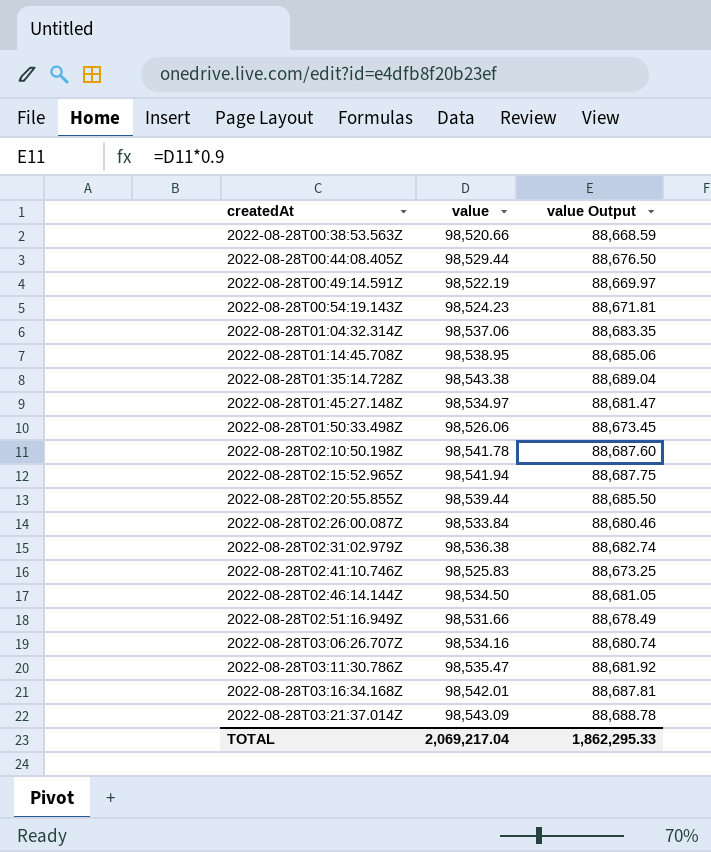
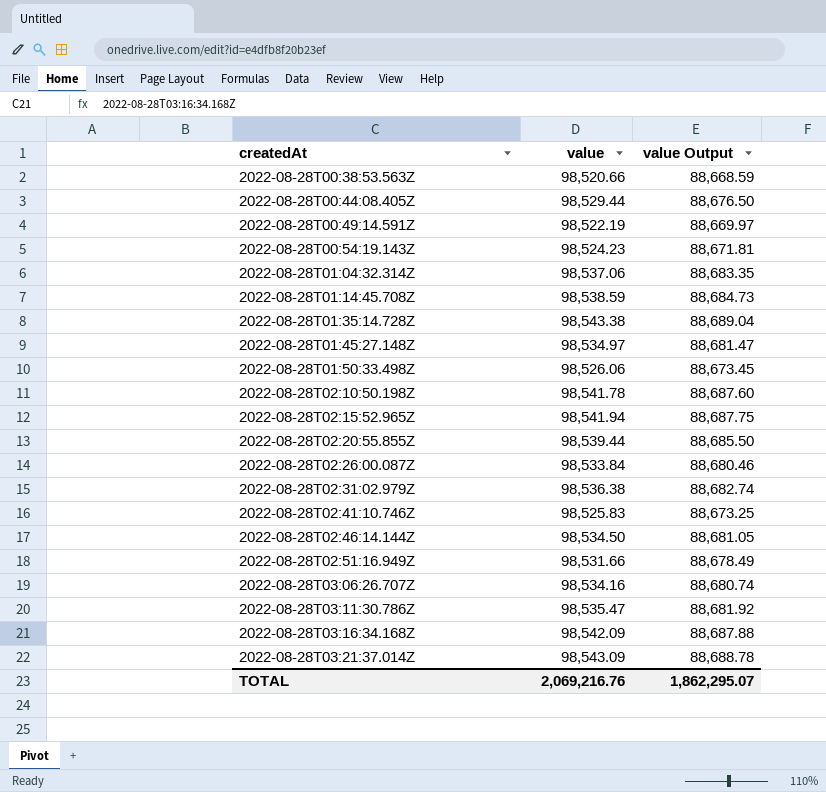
2022-08-28T01:14:45.708Z | value: 98,538.95 -> 98,538.59
2022-08-28T01:14:45.708Z | value Output: 88,685.06 -> 88,684.73
2022-08-28T03:16:34.168Z | value: 98,542.01 -> 98,542.09
2022-08-28T03:16:34.168Z | value Output: 88,687.81 -> 88,687.88
TOTAL | value: 2,069,217.04 -> 2,069,216.76
TOTAL | value Output: 1,862,295.33 -> 1,862,295.07

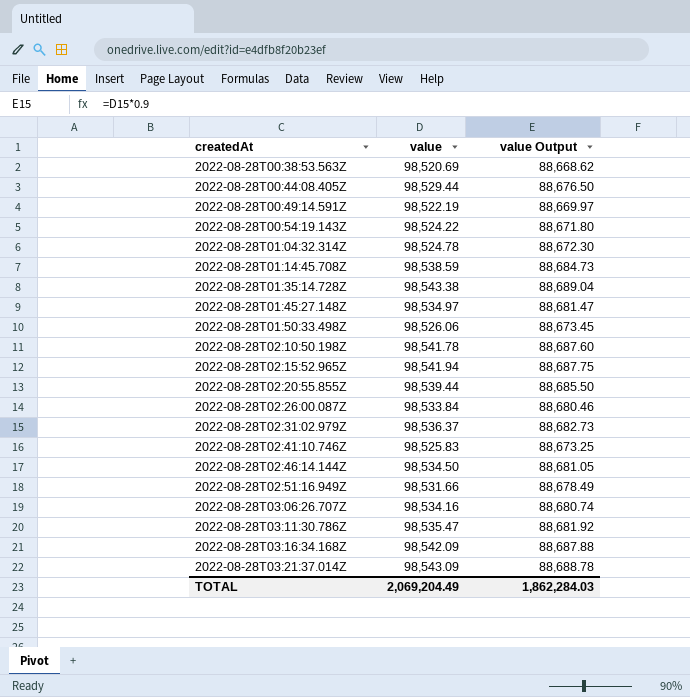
2022-08-28T00:38:53.563Z | value: 98,520.66 -> 98,520.69
2022-08-28T00:38:53.563Z | value Output: 88,668.59 -> 88,668.62
2022-08-28T00:54:19.143Z | value: 98,524.23 -> 98,524.22
2022-08-28T00:54:19.143Z | value Output: 88,671.81 -> 88,671.80
2022-08-28T01:04:32.314Z | value: 98,537.06 -> 98,524.78
2022-08-28T01:04:32.314Z | value Output: 88,683.35 -> 88,672.30
2022-08-28T02:31:02.979Z | value: 98,536.38 -> 98,536.37
2022-08-28T02:31:02.979Z | value Output: 88,682.74 -> 88,682.73
TOTAL | value: 2,069,216.76 -> 2,069,204.49
TOTAL | value Output: 1,862,295.07 -> 1,862,284.03

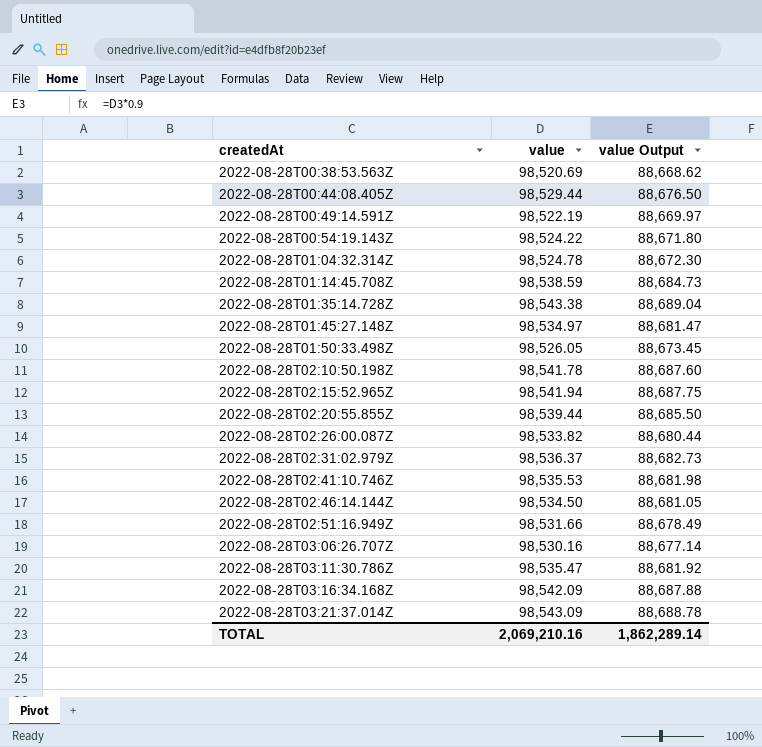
2022-08-28T01:50:33.498Z | value: 98,526.06 -> 98,526.05
2022-08-28T02:26:00.087Z | value: 98,533.84 -> 98,533.82
2022-08-28T02:26:00.087Z | value Output: 88,680.46 -> 88,680.44
2022-08-28T02:41:10.746Z | value: 98,525.83 -> 98,535.53
2022-08-28T02:41:10.746Z | value Output: 88,673.25 -> 88,681.98
2022-08-28T03:06:26.707Z | value: 98,534.16 -> 98,530.16
2022-08-28T03:06:26.707Z | value Output: 88,680.74 -> 88,677.14
TOTAL | value: 2,069,204.49 -> 2,069,210.16
TOTAL | value Output: 1,862,284.03 -> 1,862,289.14

